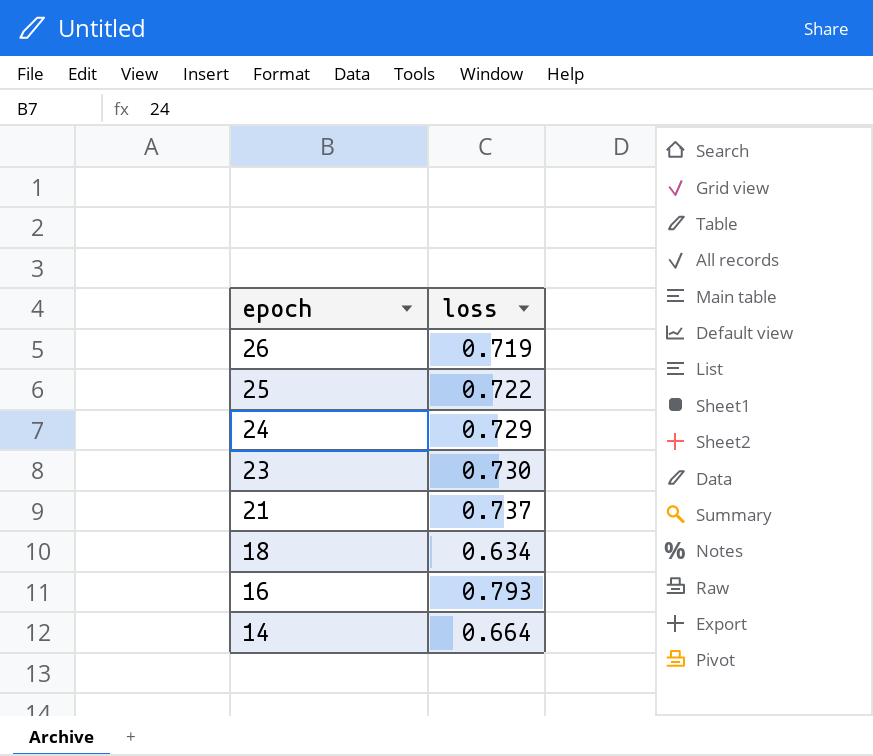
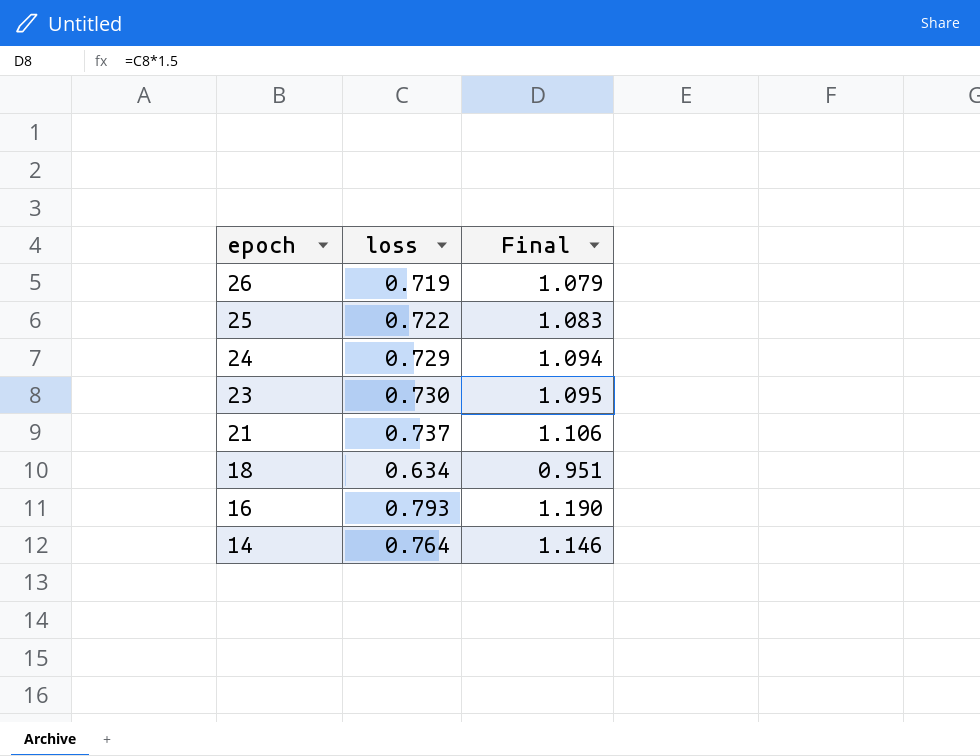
column Final | formula: none -> [loss] * 1.5
14 | loss: 0.664 -> 0.764

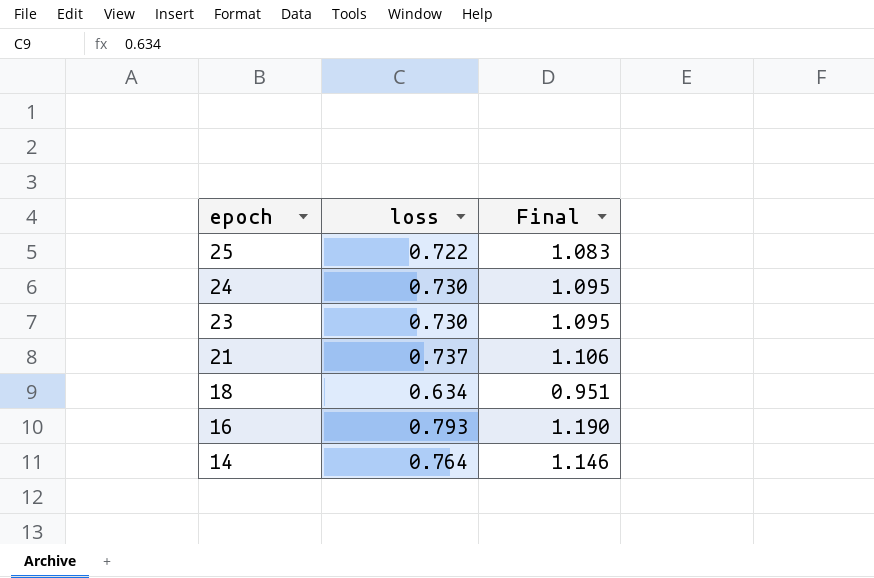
row 26: 0.719 | 1.079 -> none
24 | loss: 0.729 -> 0.730
24 | Final: 1.094 -> 1.095

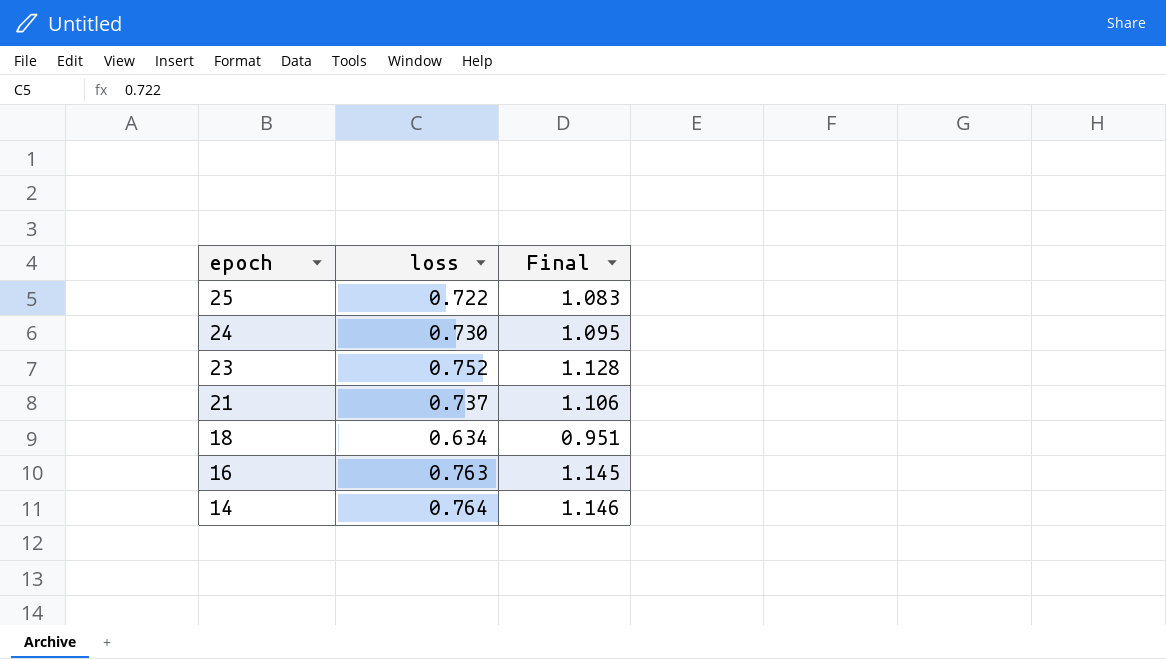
23 | loss: 0.730 -> 0.752
23 | Final: 1.095 -> 1.128
16 | loss: 0.793 -> 0.763
16 | Final: 1.190 -> 1.145

